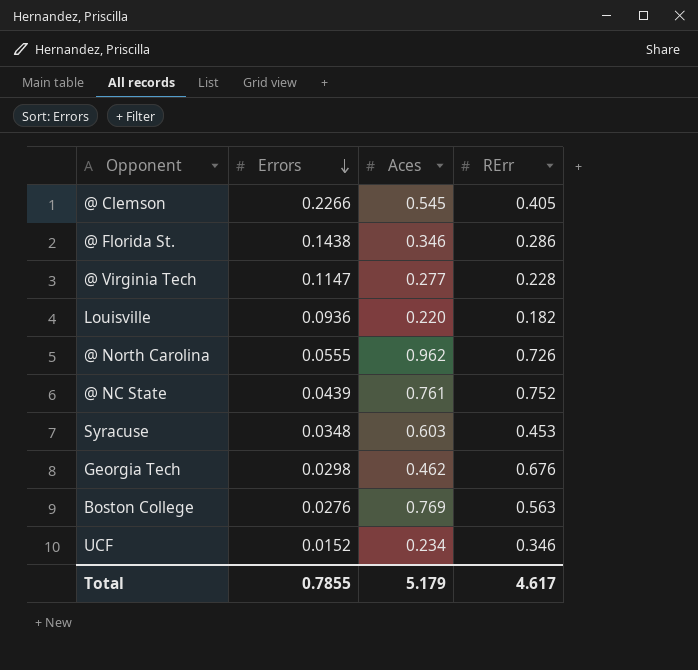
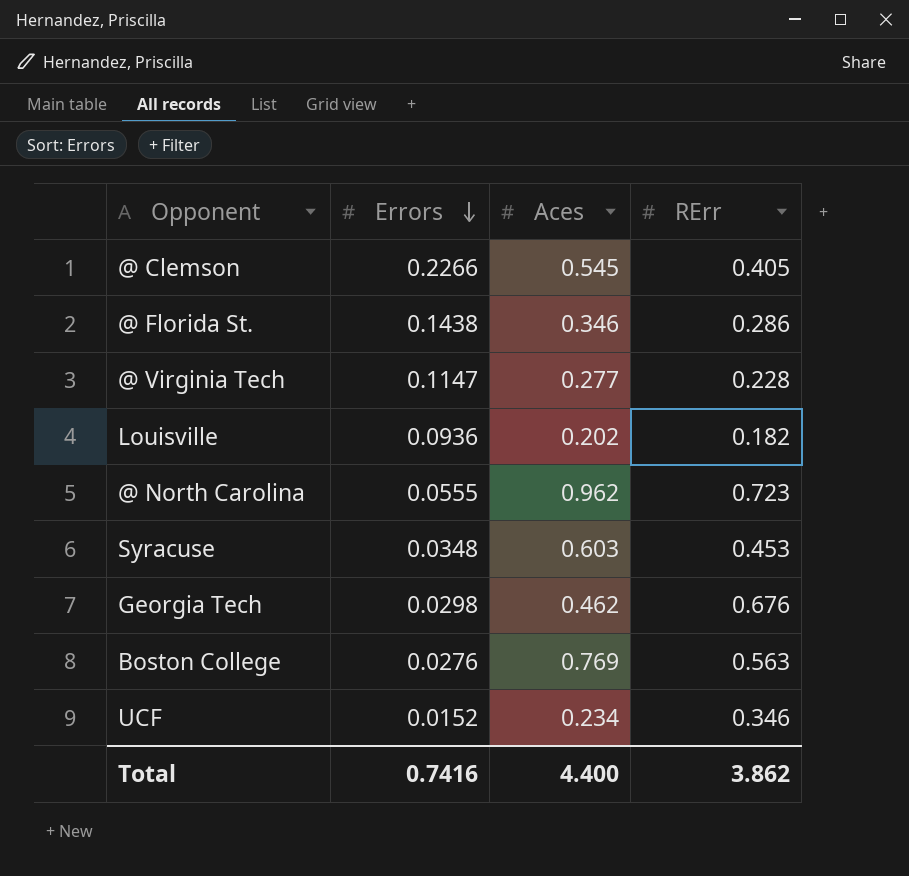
row @ NC State: 0.0439 | 0.761 | 0.752 -> none
Louisville | Aces: 0.220 -> 0.202
@ North Carolina | RErr: 0.726 -> 0.723
Total | Errors: 0.7855 -> 0.7416
Total | Aces: 5.179 -> 4.400
Total | RErr: 4.617 -> 3.862

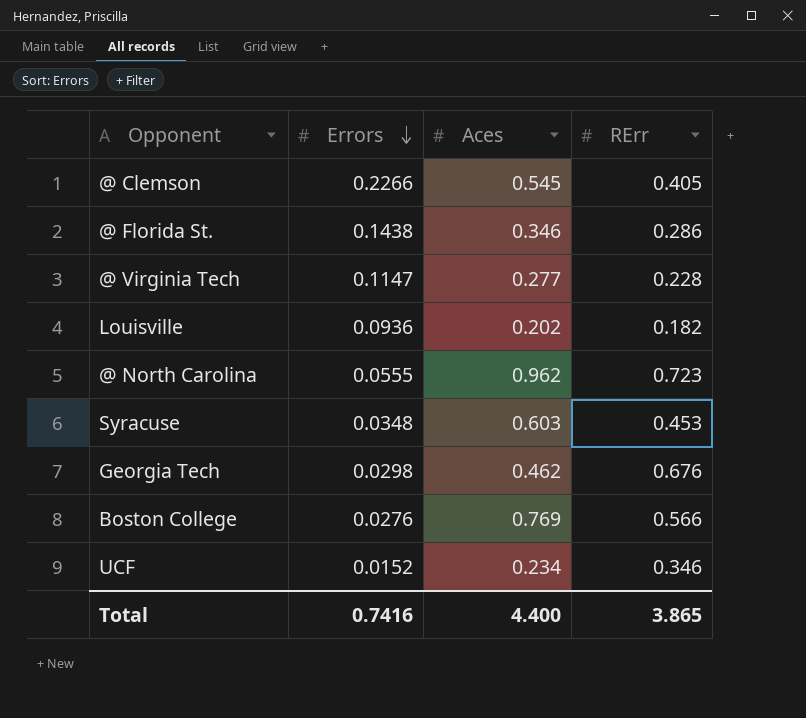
Boston College | RErr: 0.563 -> 0.566
Total | RErr: 3.862 -> 3.865

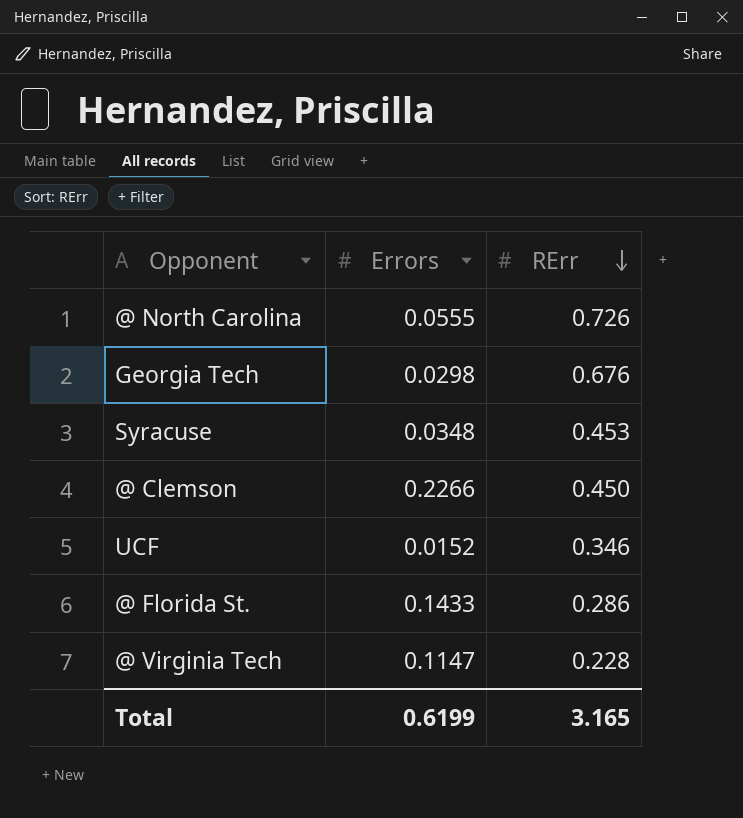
row order: Errors descending -> RErr descending
column Aces | position: 3 -> none
row Louisville: 0.0936 | 0.202 | 0.182 -> none
row Boston College: 0.0276 | 0.769 | 0.566 -> none
@ North Carolina | RErr: 0.723 -> 0.726
@ Clemson | RErr: 0.405 -> 0.450
@ Florida St. | Errors: 0.1438 -> 0.1433
Total | Errors: 0.7416 -> 0.6199
Total | RErr: 3.865 -> 3.165

